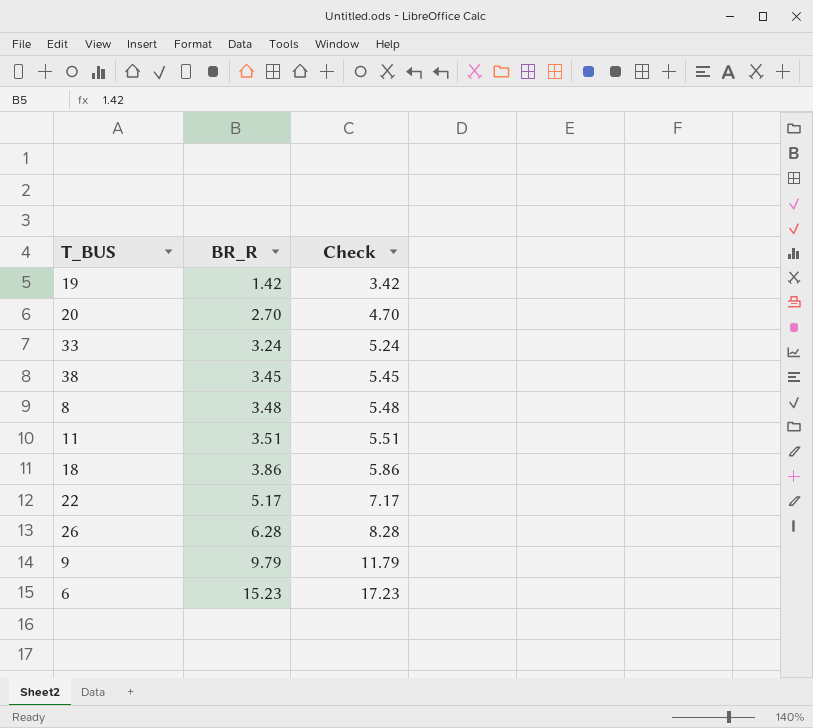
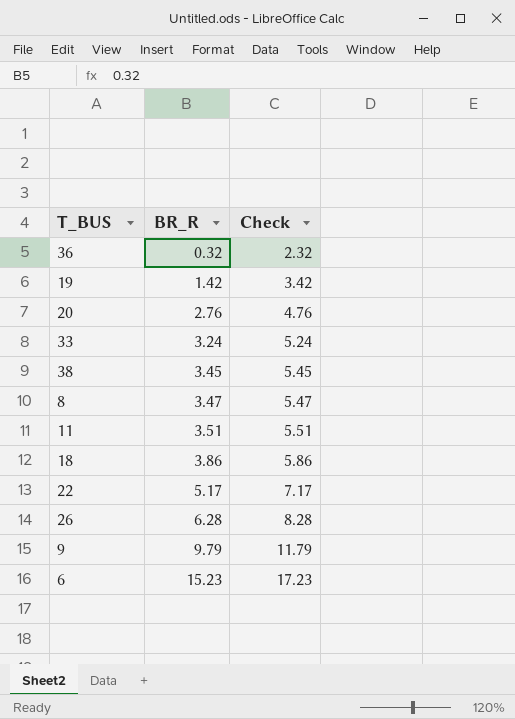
row 36: none -> 0.32 | 2.32
20 | BR_R: 2.70 -> 2.76
20 | Check: 4.70 -> 4.76
8 | BR_R: 3.48 -> 3.47
8 | Check: 5.48 -> 5.47

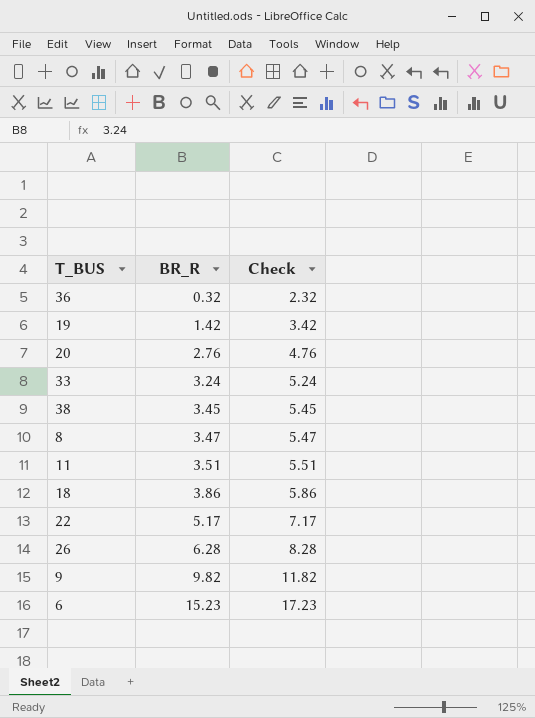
9 | BR_R: 9.79 -> 9.82
9 | Check: 11.79 -> 11.82

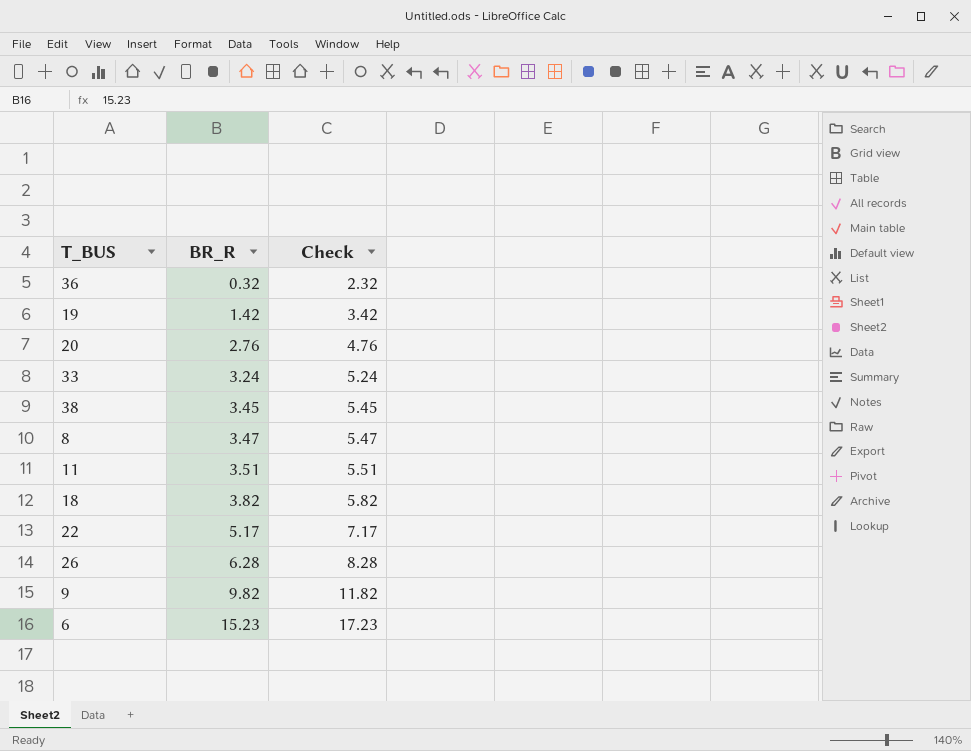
18 | BR_R: 3.86 -> 3.82
18 | Check: 5.86 -> 5.82

